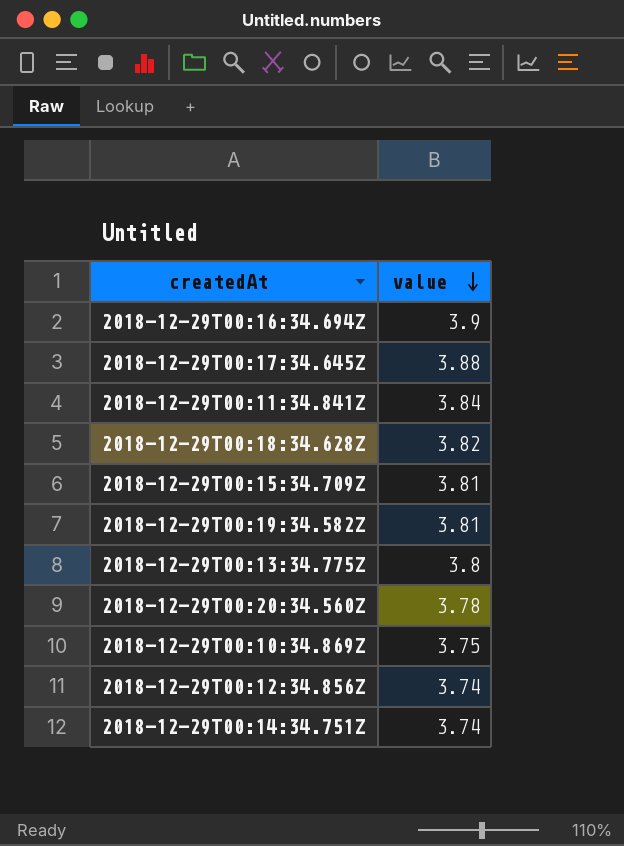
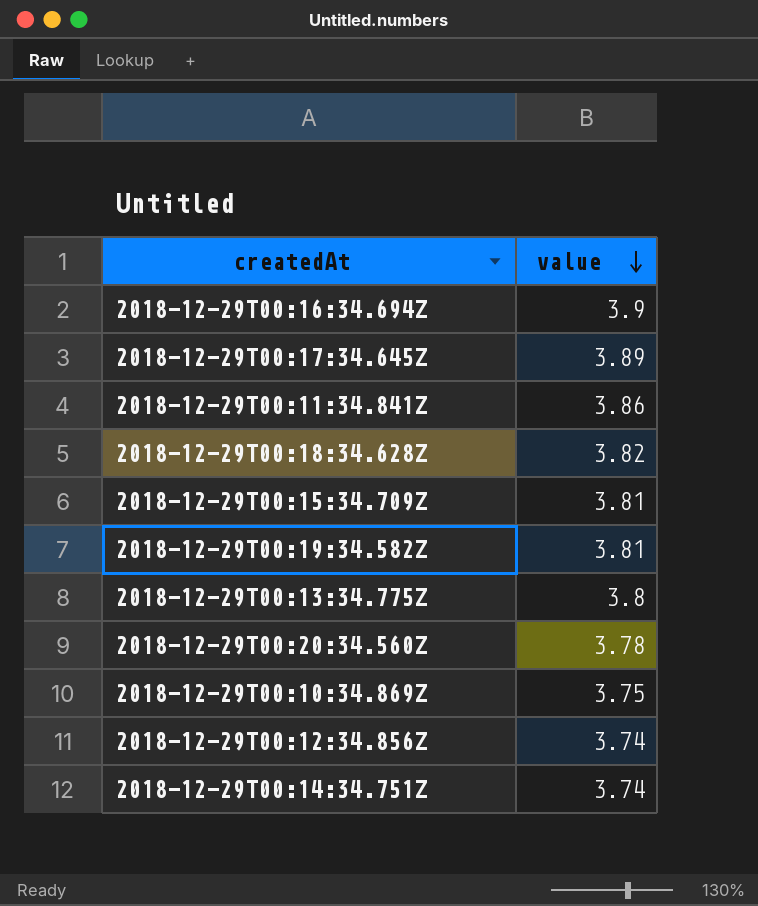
2018-12-29T00:17:34.645Z | value: 3.88 -> 3.89
2018-12-29T00:11:34.841Z | value: 3.84 -> 3.86

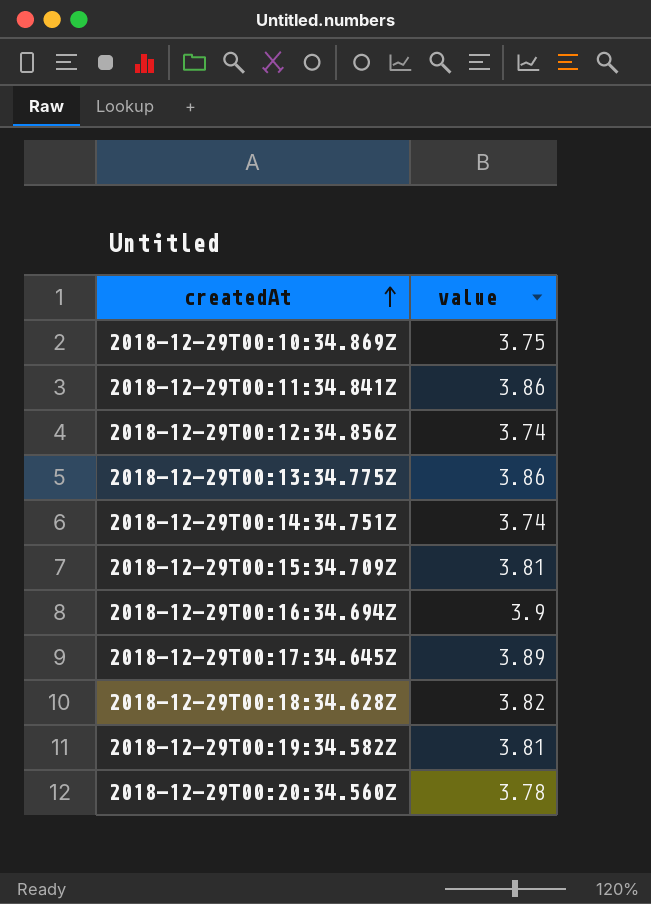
row order: value descending -> createdAt ascending
2018-12-29T00:13:34.775Z | value: 3.8 -> 3.86

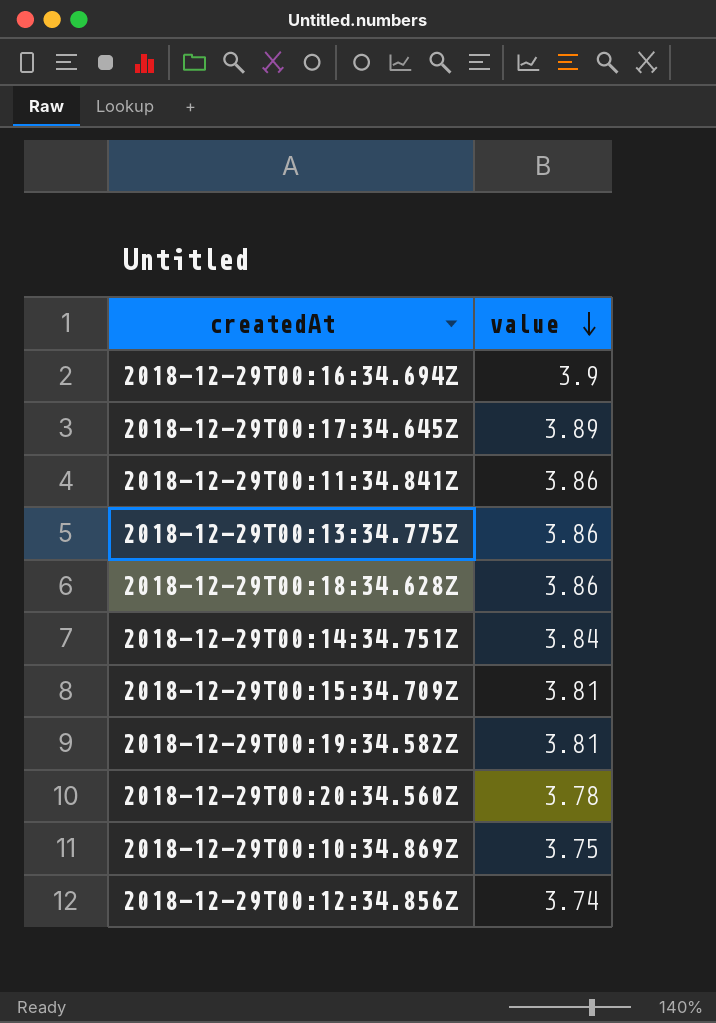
row order: createdAt ascending -> value descending
2018-12-29T00:18:34.628Z | value: 3.82 -> 3.86
2018-12-29T00:14:34.751Z | value: 3.74 -> 3.84

